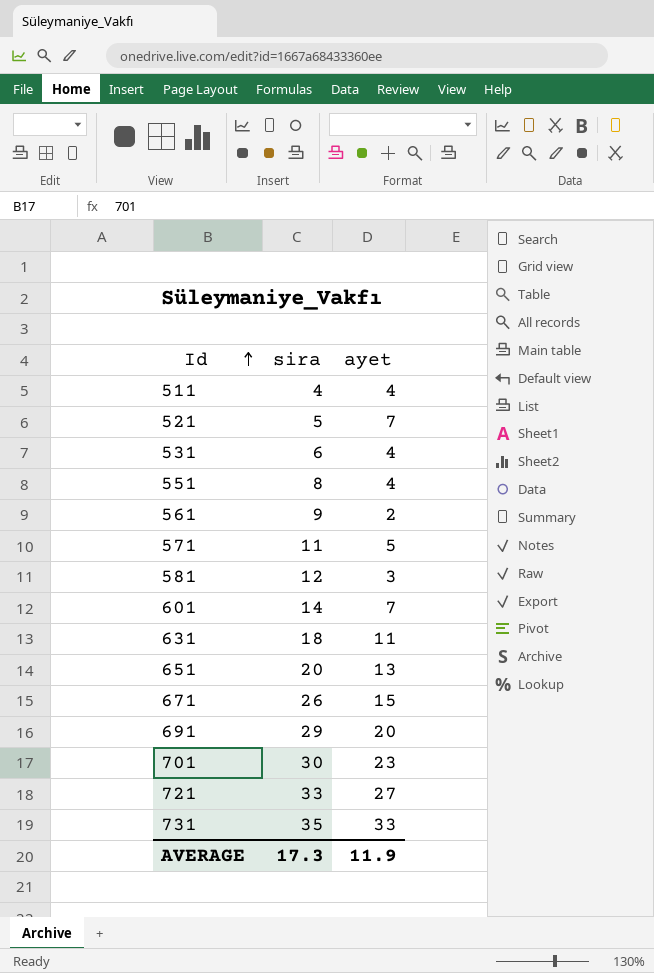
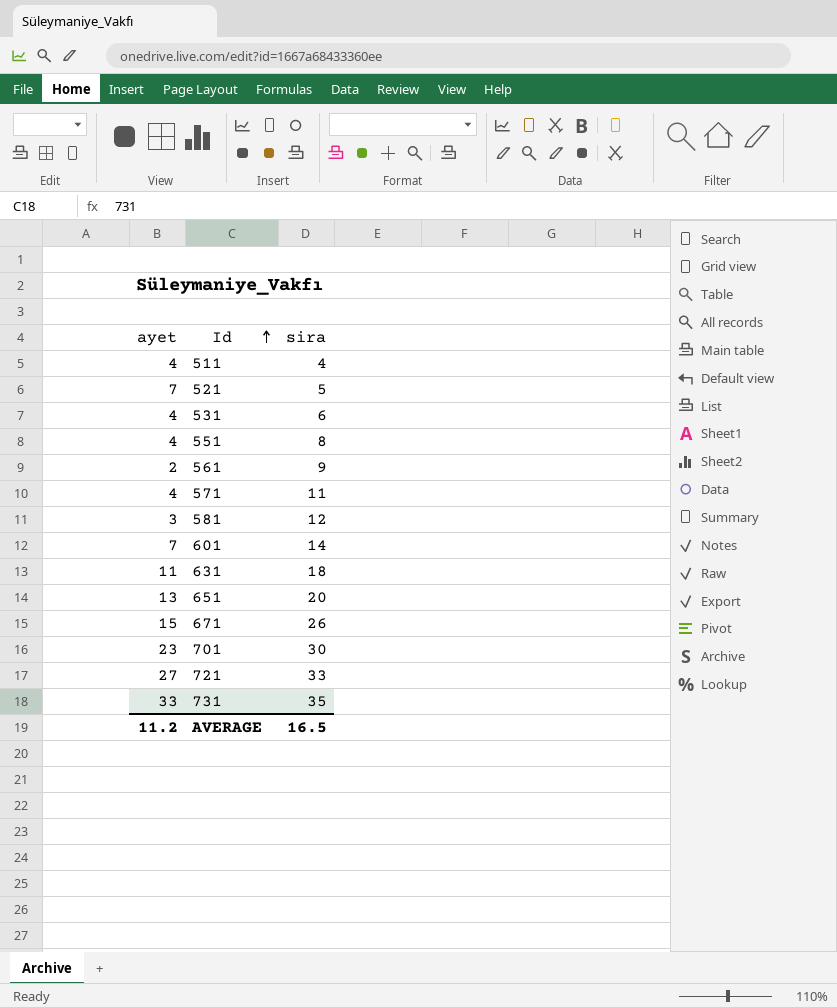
column ayet | position: 3 -> 1
row 691: 29 | 20 -> none
571 | ayet: 5 -> 4
AVERAGE | ayet: 11.9 -> 11.2
AVERAGE | sira: 17.3 -> 16.5

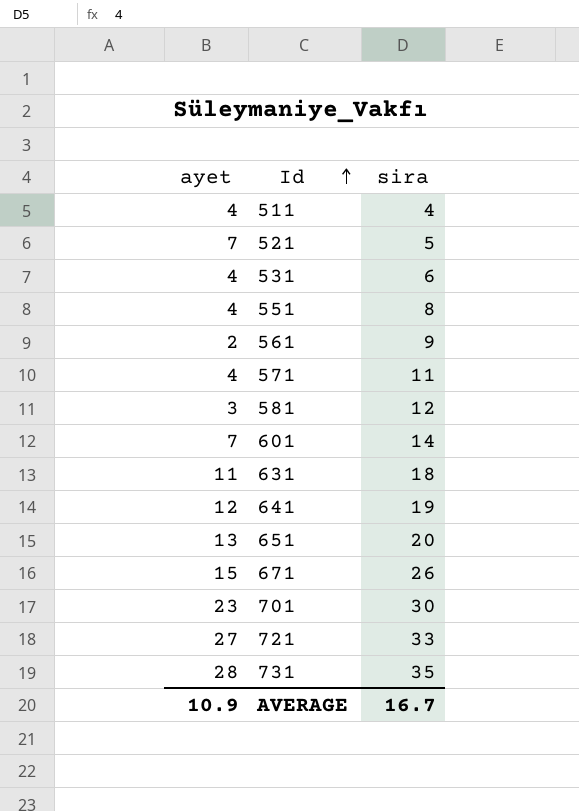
row 641: none -> 12 | 19
731 | ayet: 33 -> 28
AVERAGE | ayet: 11.2 -> 10.9
AVERAGE | sira: 16.5 -> 16.7

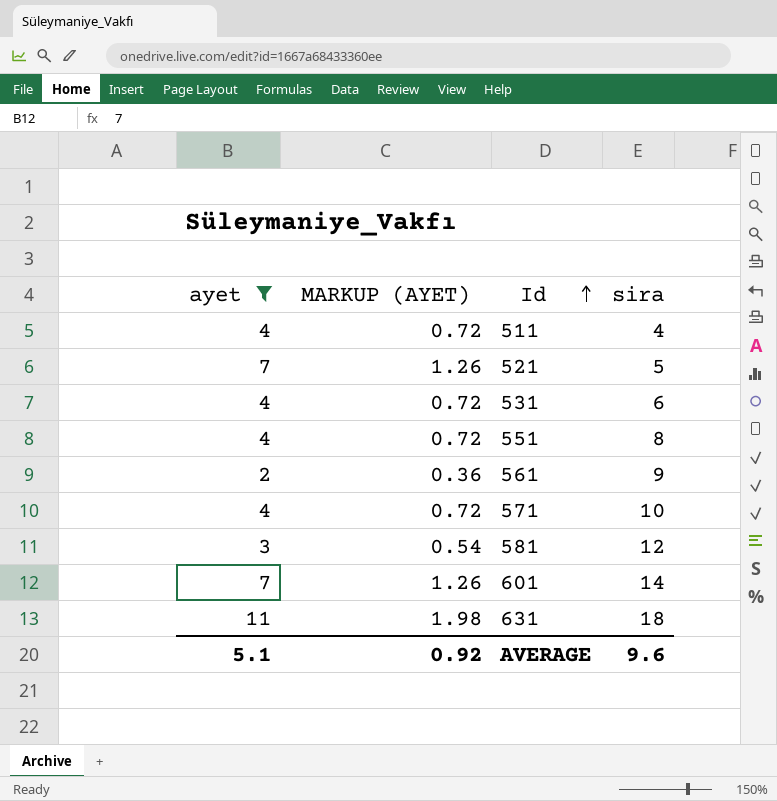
filter: none -> ayet <= 11
column MARKUP (AYET) | formula: none -> [ayet] * 0.18
571 | sira: 11 -> 10
AVERAGE | ayet: 10.9 -> 5.1
AVERAGE | sira: 16.7 -> 9.6

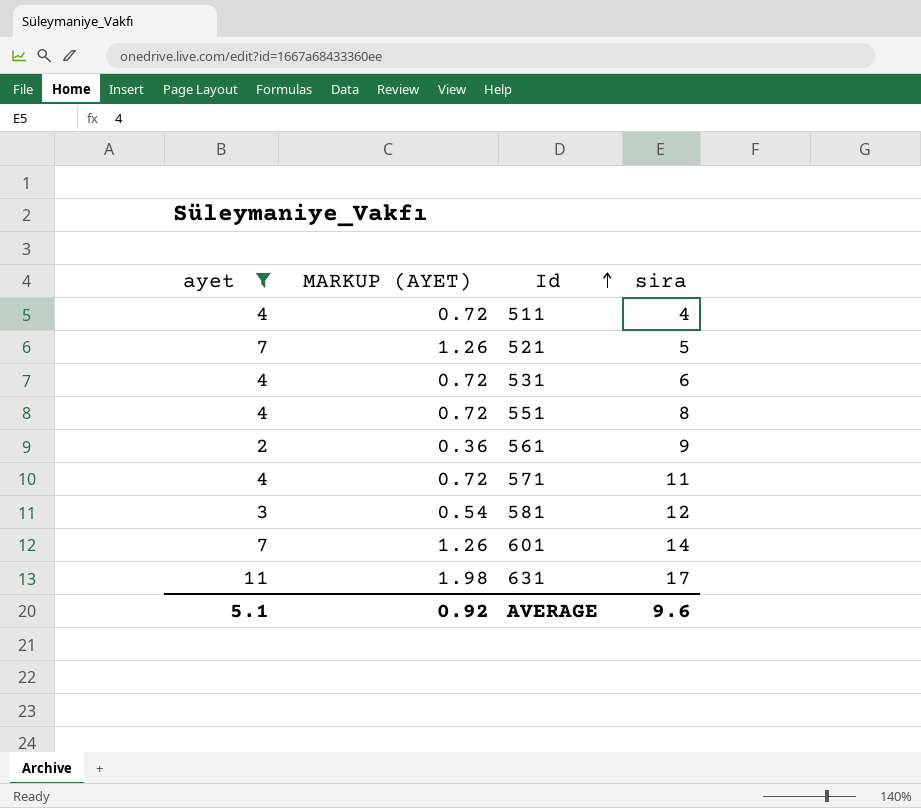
571 | sira: 10 -> 11
631 | sira: 18 -> 17

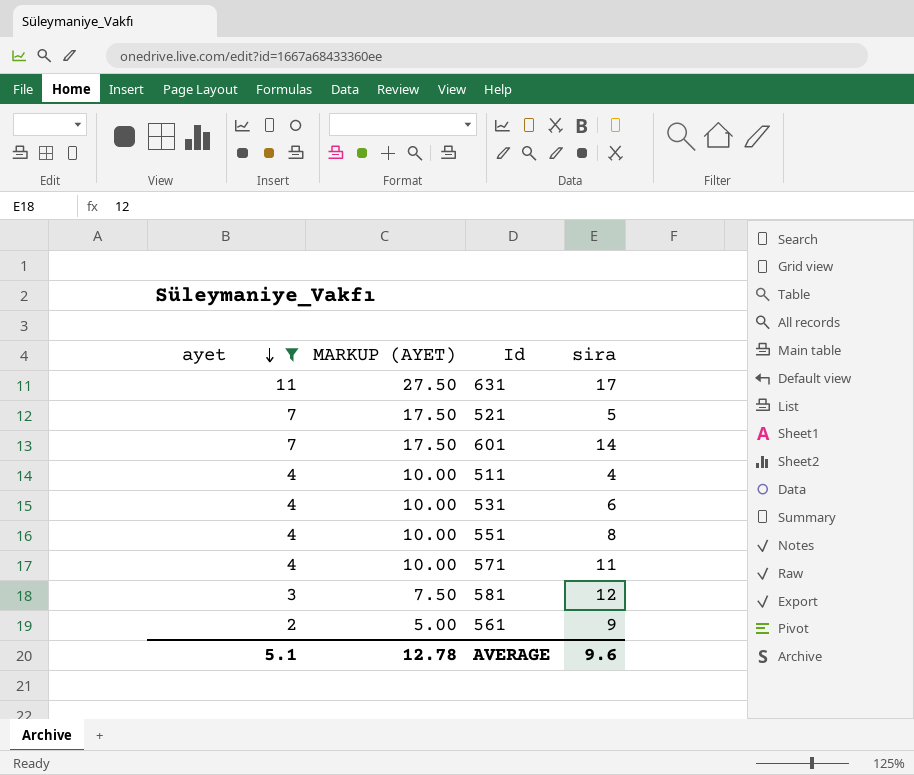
row order: Id ascending -> ayet descending
column MARKUP (AYET) | formula: [ayet] * 0.18 -> [ayet] * 2.5
AVERAGE | MARKUP (AYET): 0.92 -> 12.78

